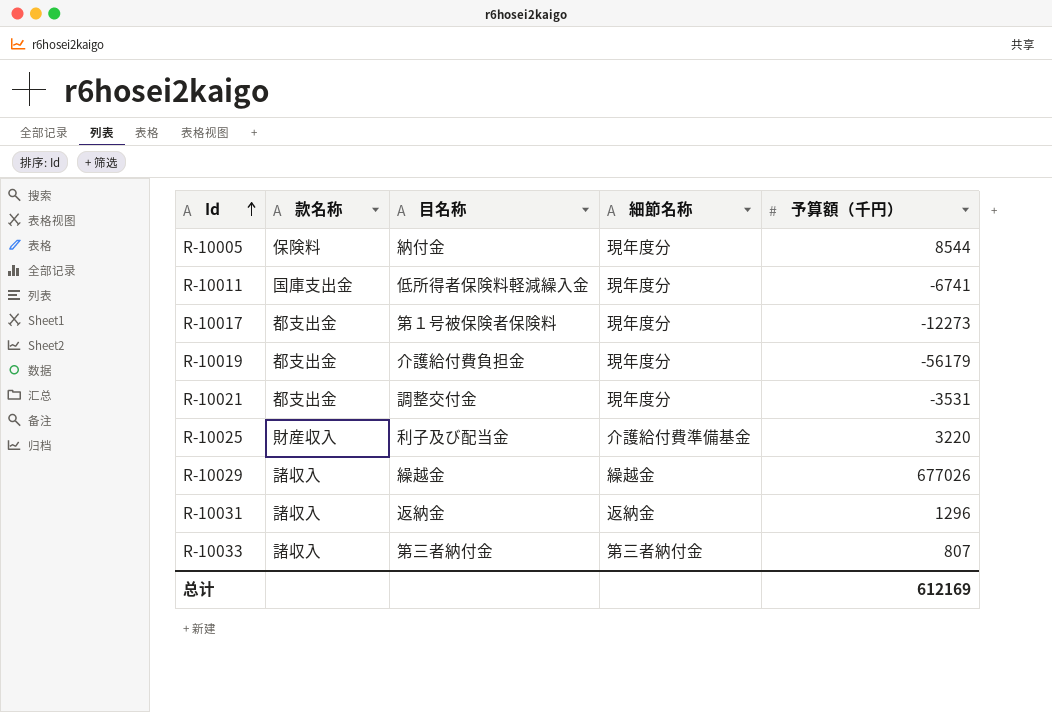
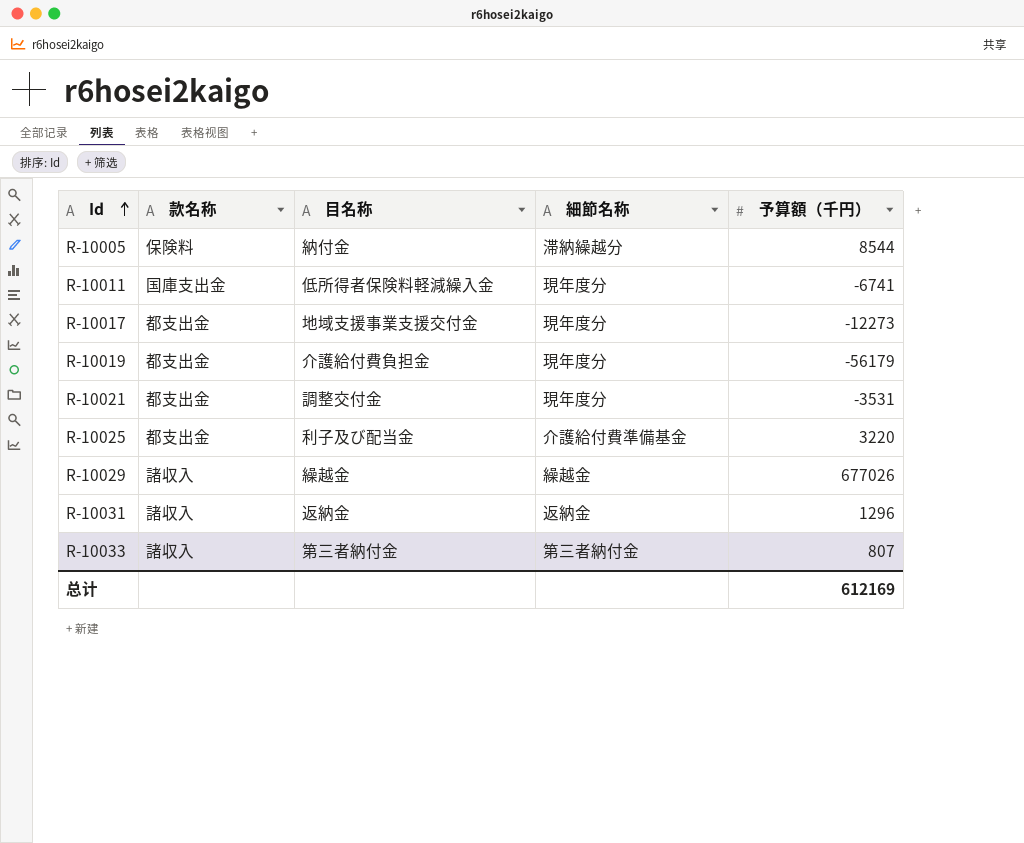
R-10005 | 細節名称: 現年度分 -> 滞納繰越分
R-10017 | 目名称: 第１号被保険者保険料 -> 地域支援事業支援交付金
R-10025 | 款名称: 財産収入 -> 都支出金

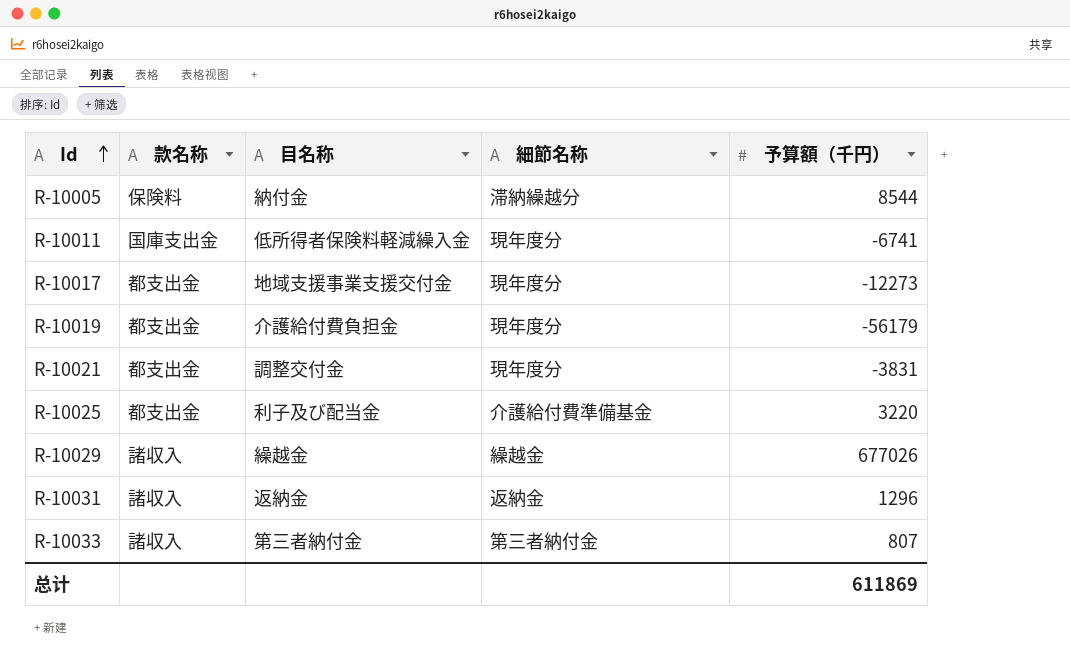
R-10021 | 予算額（千円）: -3531 -> -3831
总计 | 予算額（千円）: 612169 -> 611869

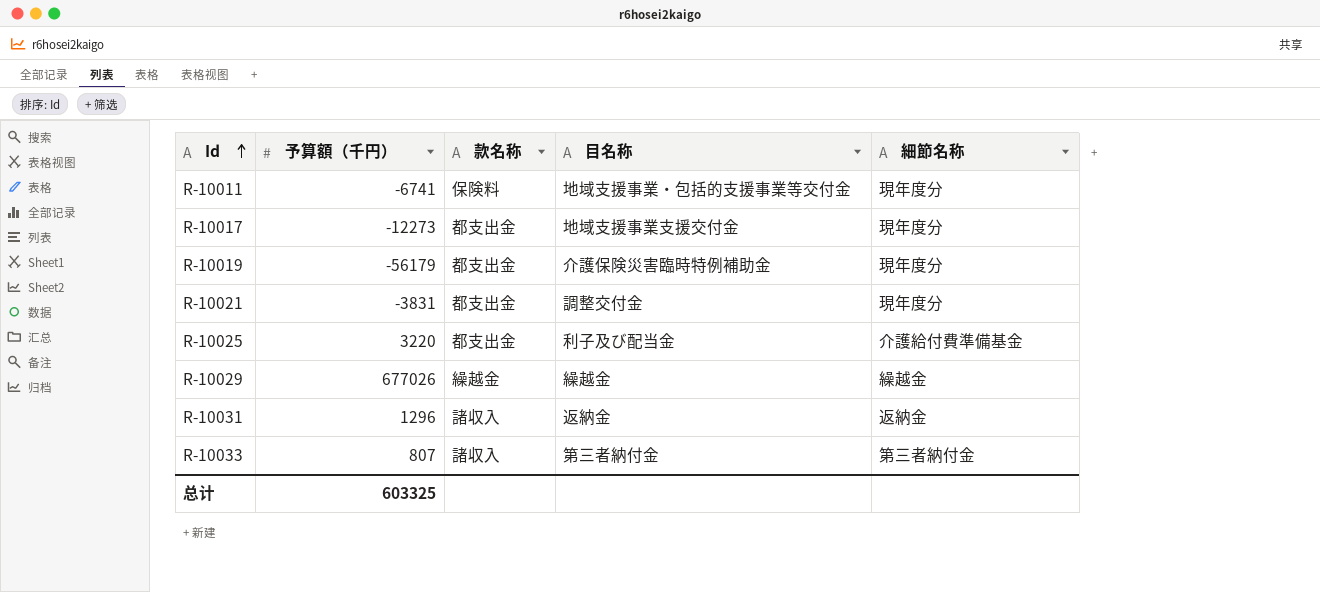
column 予算額（千円） | position: 5 -> 2
row R-10005: 保険料 | 納付金 | 滞納繰越分 | 8544 -> none
R-10011 | 款名称: 国庫支出金 -> 保険料
R-10011 | 目名称: 低所得者保険料軽減繰入金 -> 地域支援事業・包括的支援事業等交付金
R-10019 | 目名称: 介護給付費負担金 -> 介護保険災害臨時特例補助金
R-10029 | 款名称: 諸収入 -> 繰越金
总计 | 予算額（千円）: 611869 -> 603325

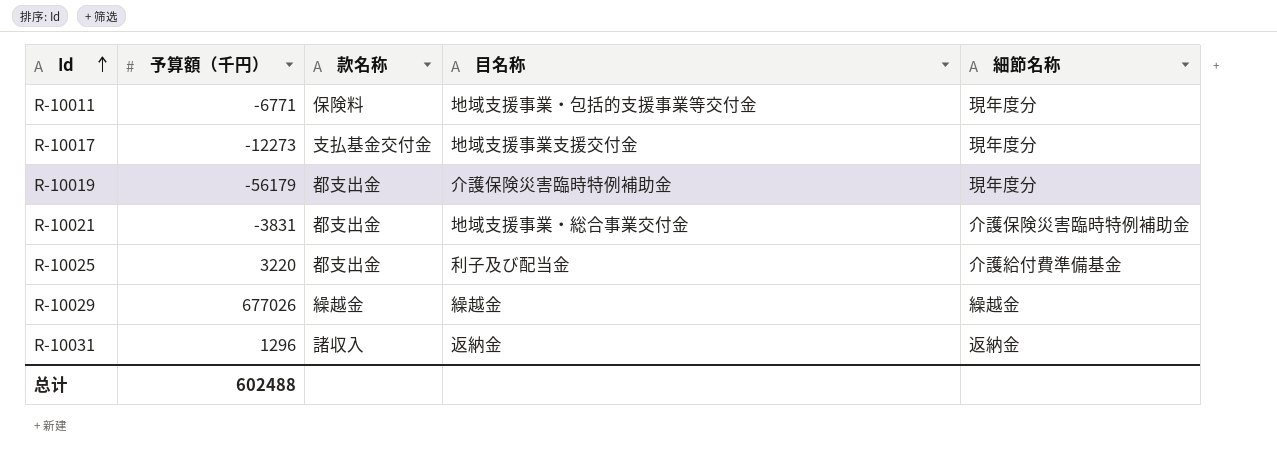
row R-10033: 807 | 諸収入 | 第三者納付金 | 第三者納付金 -> none
R-10011 | 予算額（千円）: -6741 -> -6771
R-10017 | 款名称: 都支出金 -> 支払基金交付金
R-10021 | 目名称: 調整交付金 -> 地域支援事業・総合事業交付金
R-10021 | 細節名称: 現年度分 -> 介護保険災害臨時特例補助金
总计 | 予算額（千円）: 603325 -> 602488

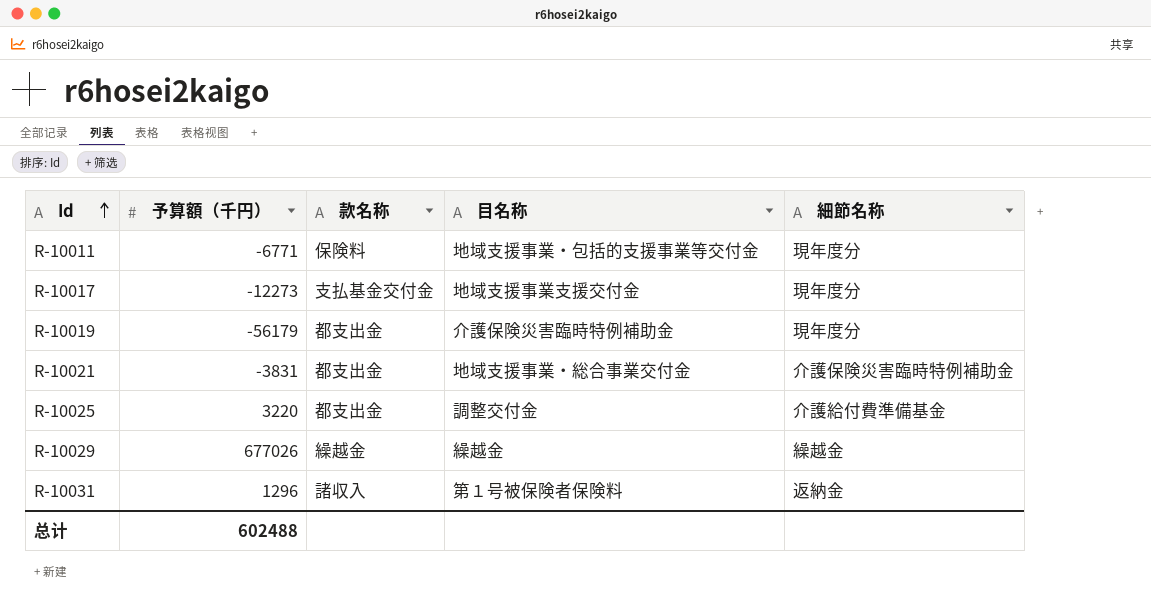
R-10025 | 目名称: 利子及び配当金 -> 調整交付金
R-10031 | 目名称: 返納金 -> 第１号被保険者保険料

